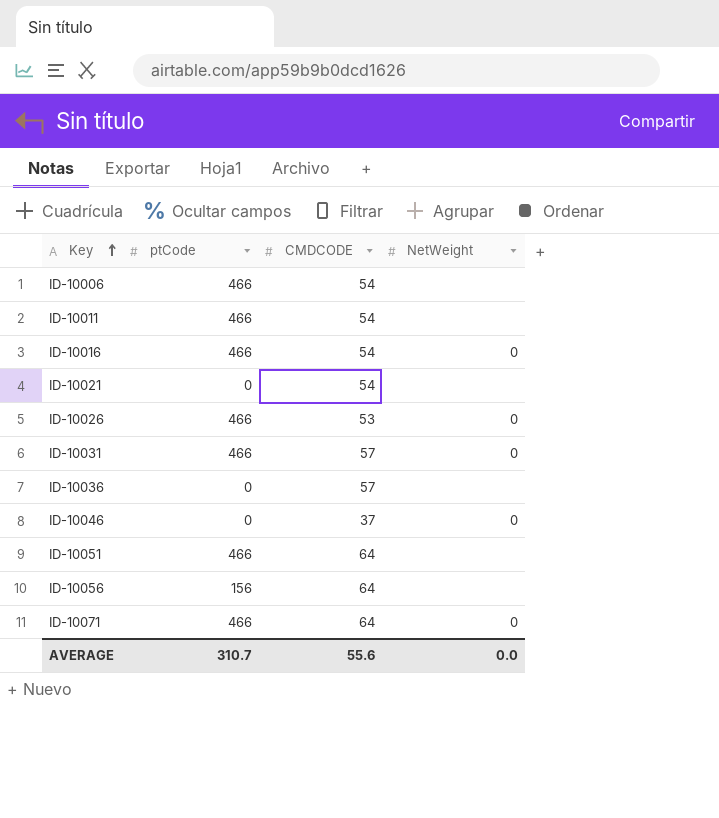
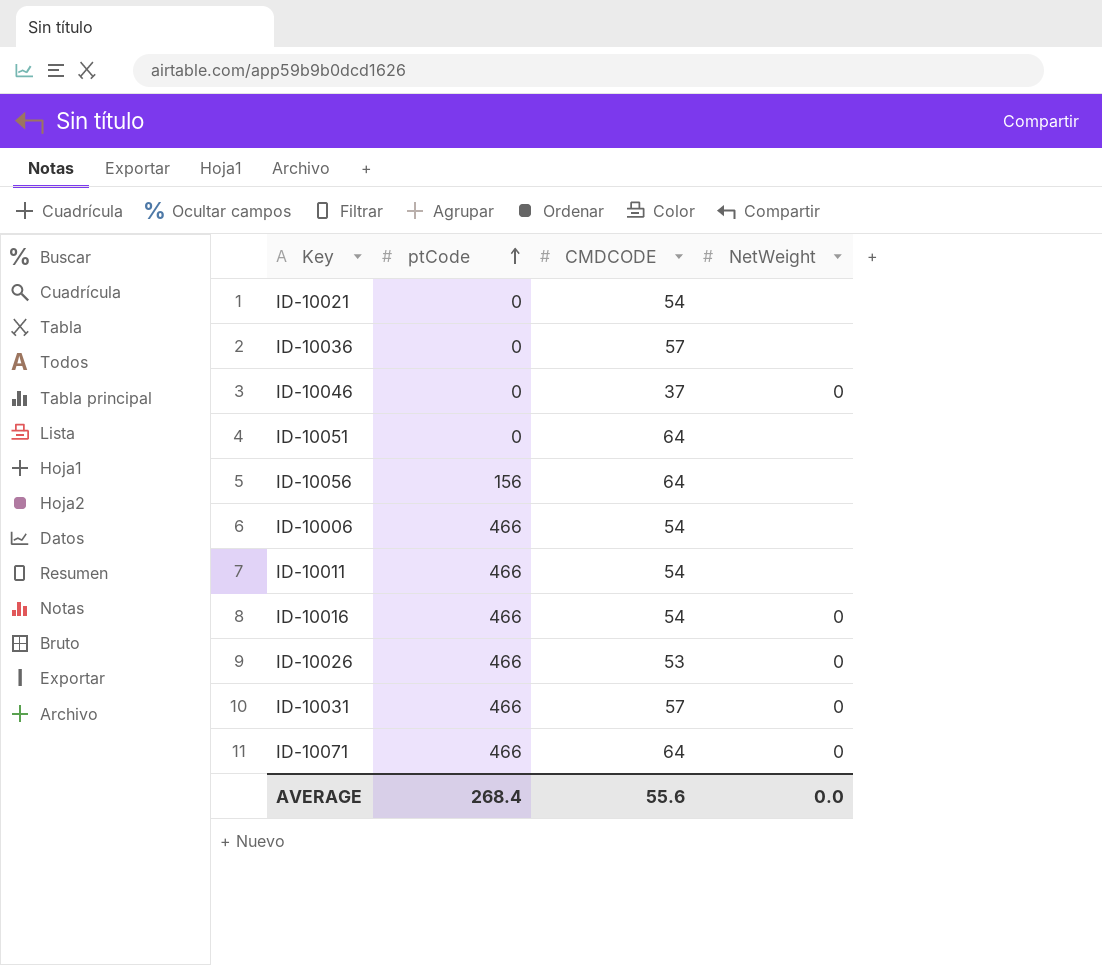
row order: Key ascending -> ptCode ascending
ID-10051 | ptCode: 466 -> 0
AVERAGE | ptCode: 310.7 -> 268.4

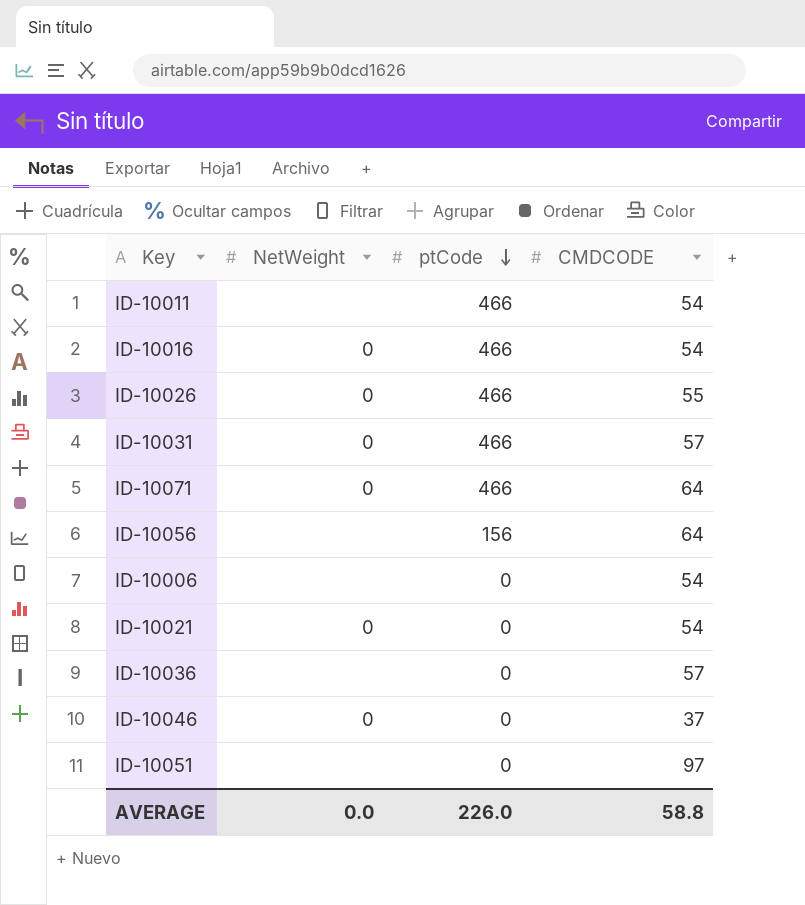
row order: ptCode ascending -> ptCode descending
column NetWeight | position: 4 -> 2
ID-10026 | CMDCODE: 53 -> 55
ID-10006 | ptCode: 466 -> 0
ID-10021 | NetWeight: none -> 0
ID-10051 | CMDCODE: 64 -> 97
AVERAGE | ptCode: 268.4 -> 226.0
AVERAGE | CMDCODE: 55.6 -> 58.8

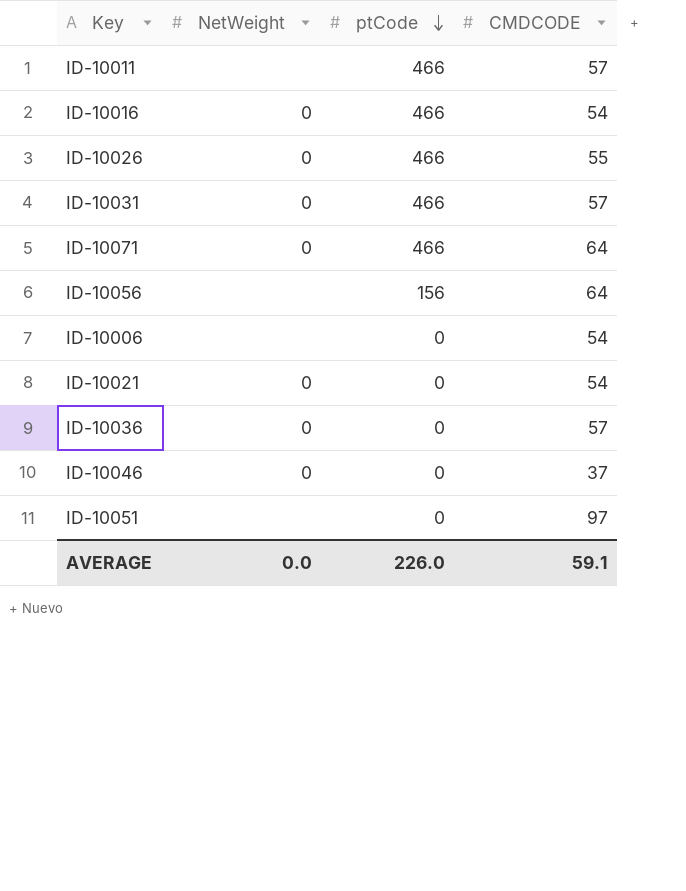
ID-10011 | CMDCODE: 54 -> 57
ID-10036 | NetWeight: none -> 0
AVERAGE | CMDCODE: 58.8 -> 59.1

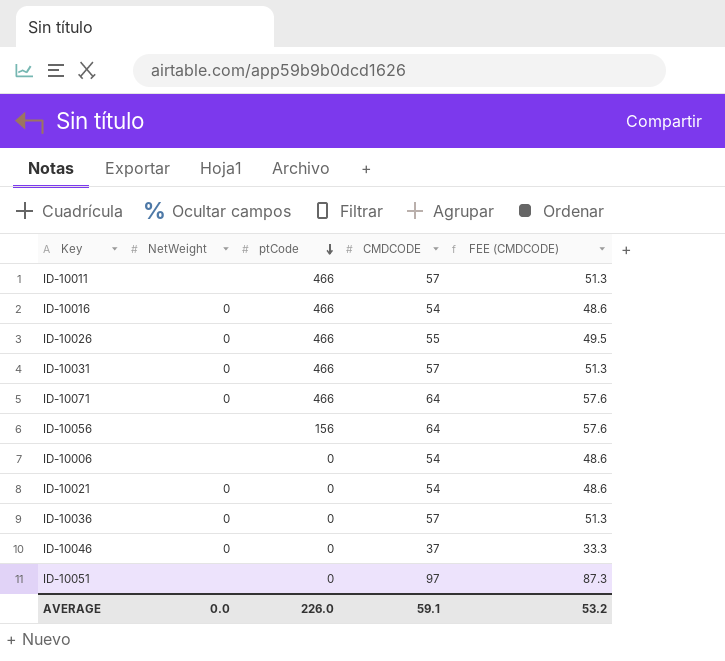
column FEE (CMDCODE) | formula: none -> [CMDCODE] * 0.9

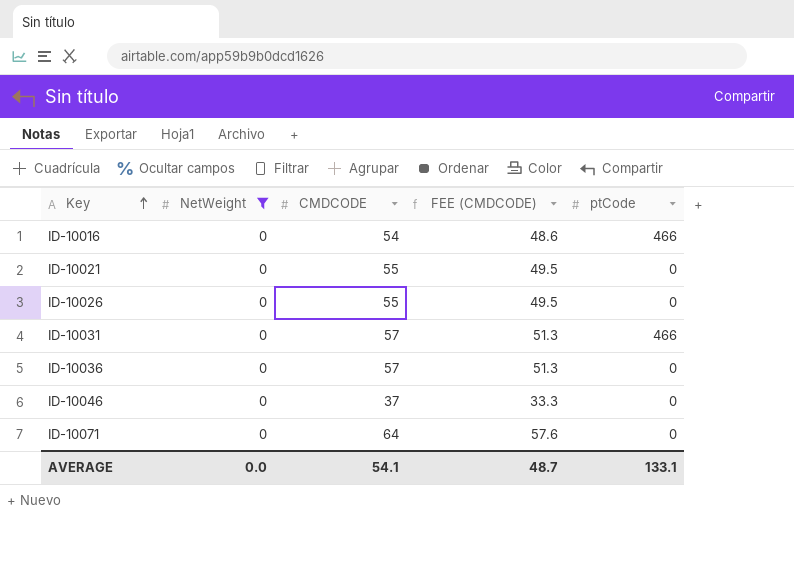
filter: none -> NetWeight = 0
row order: ptCode descending -> Key ascending
column ptCode | position: 3 -> 5
ID-10021 | CMDCODE: 54 -> 55
ID-10021 | FEE (CMDCODE): 48.6 -> 49.5
ID-10026 | ptCode: 466 -> 0
ID-10071 | ptCode: 466 -> 0
AVERAGE | CMDCODE: 59.1 -> 54.1
AVERAGE | FEE (CMDCODE): 53.2 -> 48.7
AVERAGE | ptCode: 226.0 -> 133.1

